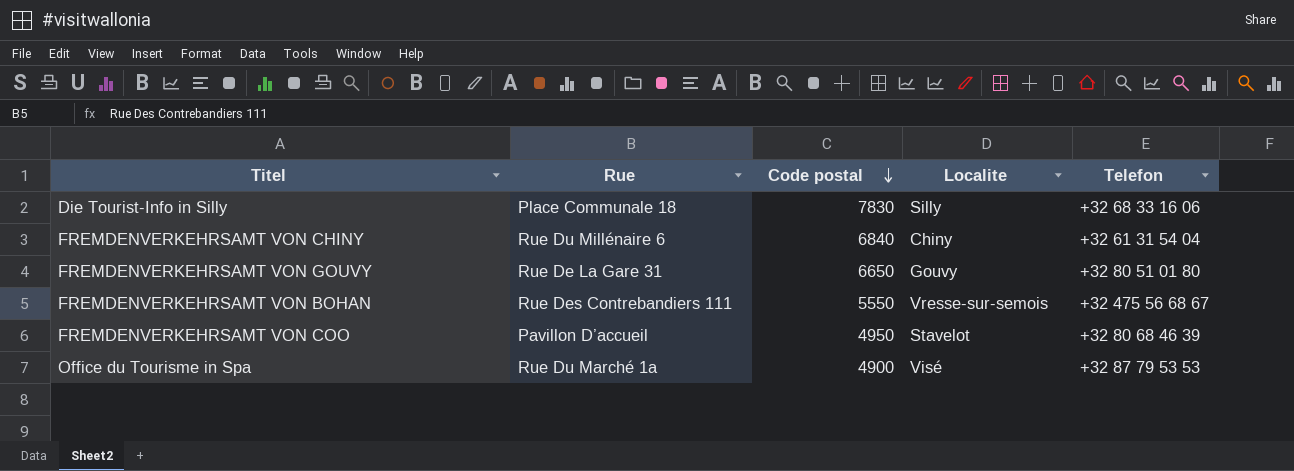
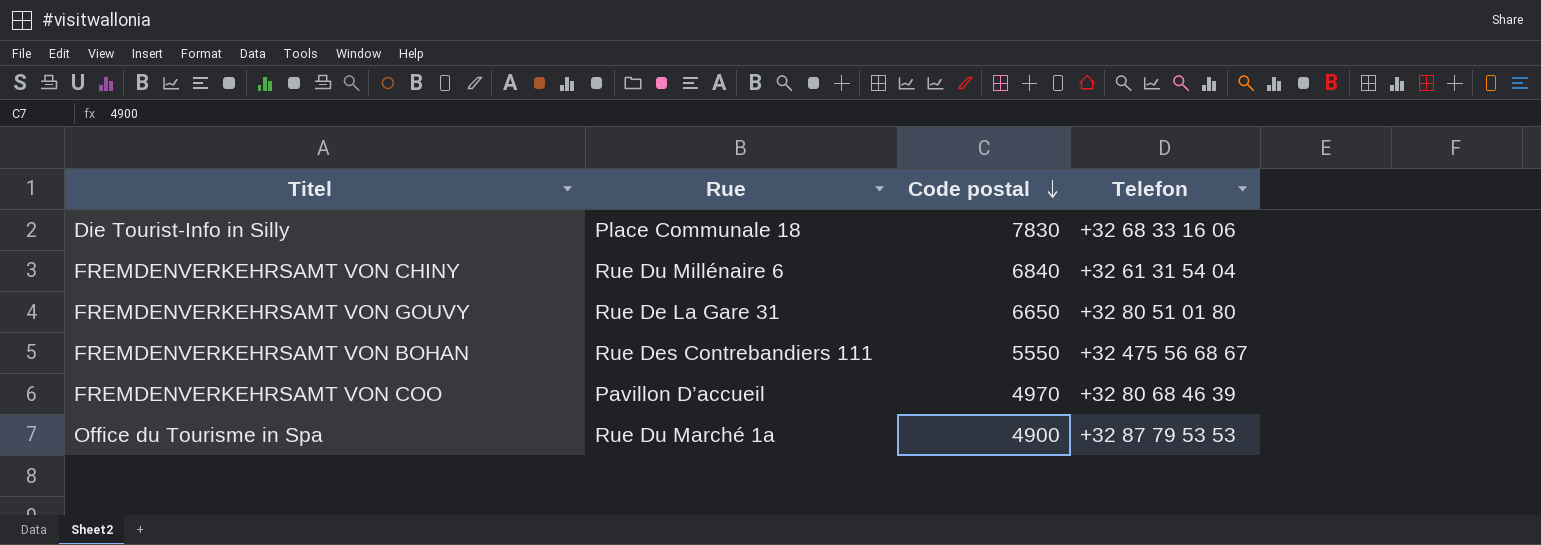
column Localite | position: 4 -> none
FREMDENVERKEHRSAMT VON COO | Code postal: 4950 -> 4970

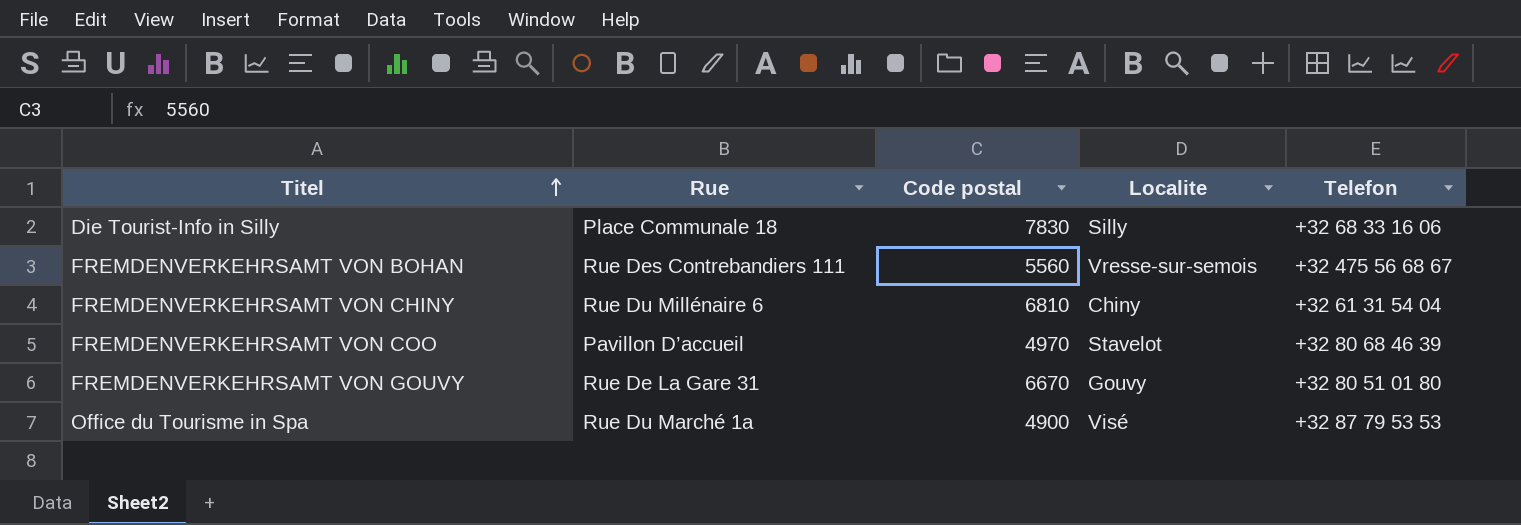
row order: Code postal descending -> Titel ascending
column Localite | position: none -> 4
FREMDENVERKEHRSAMT VON BOHAN | Code postal: 5550 -> 5560
FREMDENVERKEHRSAMT VON CHINY | Code postal: 6840 -> 6810
FREMDENVERKEHRSAMT VON GOUVY | Code postal: 6650 -> 6670

